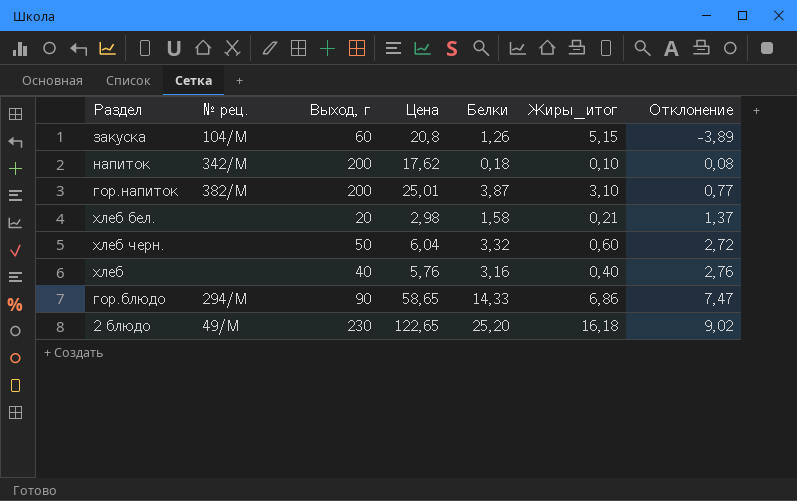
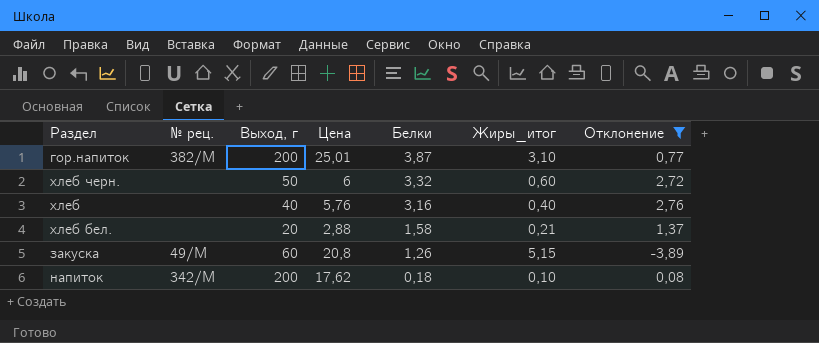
filter: none -> Отклонение <= 2,76
row order: Отклонение ascending -> Белки descending
хлеб черн. | Цена: 6,04 -> 6
хлеб бел. | Цена: 2,98 -> 2,88
закуска | № рец.: 104/М -> 49/М

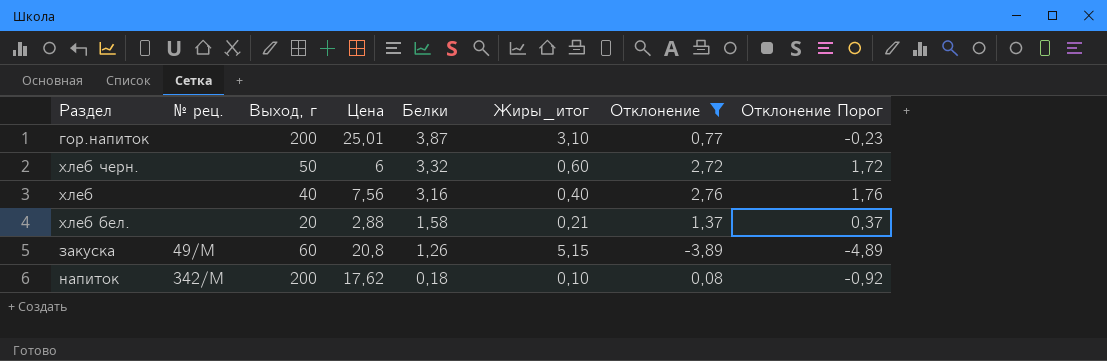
column Отклонение Порог | formula: none -> [Отклонение] - 1
гор.напиток | № рец.: 382/М -> none
хлеб | Цена: 5,76 -> 7,56

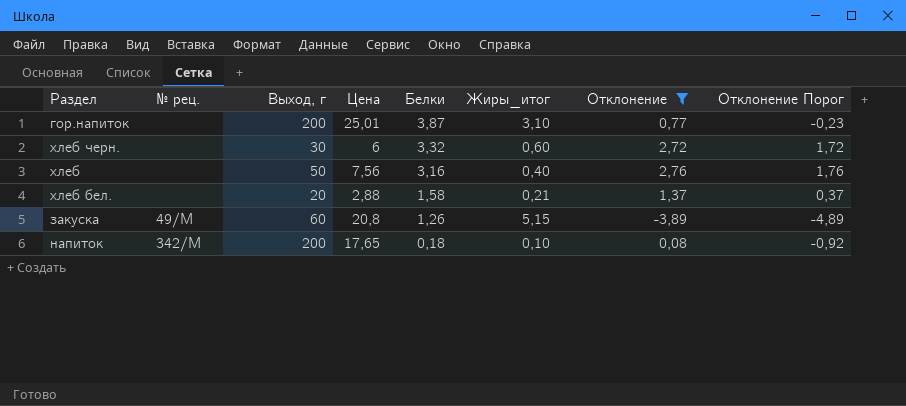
хлеб черн. | Выход, г: 50 -> 30
хлеб | Выход, г: 40 -> 50
напиток | Цена: 17,62 -> 17,65

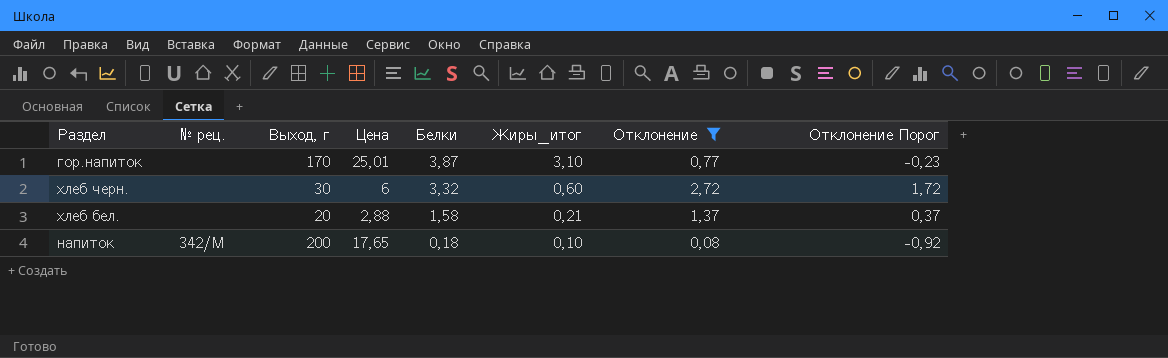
row хлеб: none | 50 | 7,56 | 3,16 | 0,40 | 2,76 | 1,76 -> none
row закуска: 49/М | 60 | 20,8 | 1,26 | 5,15 | -3,89 | -4,89 -> none
гор.напиток | Выход, г: 200 -> 170

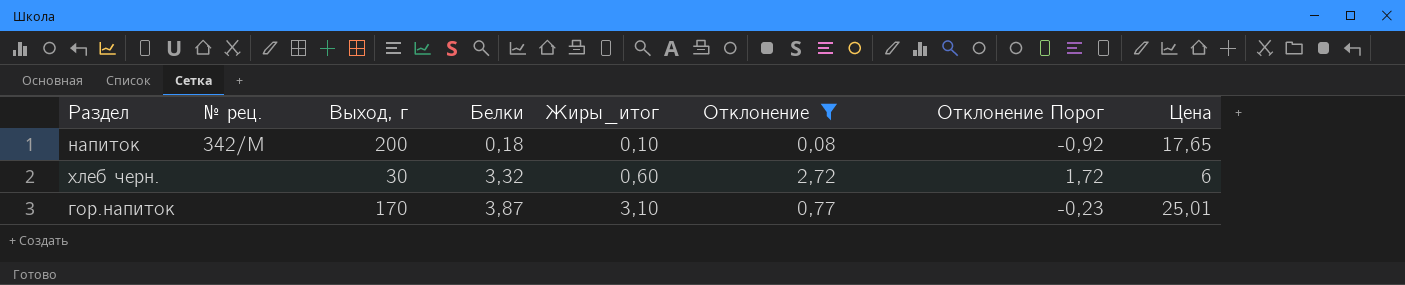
row order: Белки descending -> Белки ascending
column Цена | position: 4 -> 8
row хлеб бел.: none | 20 | 2,88 | 1,58 | 0,21 | 1,37 | 0,37 -> none

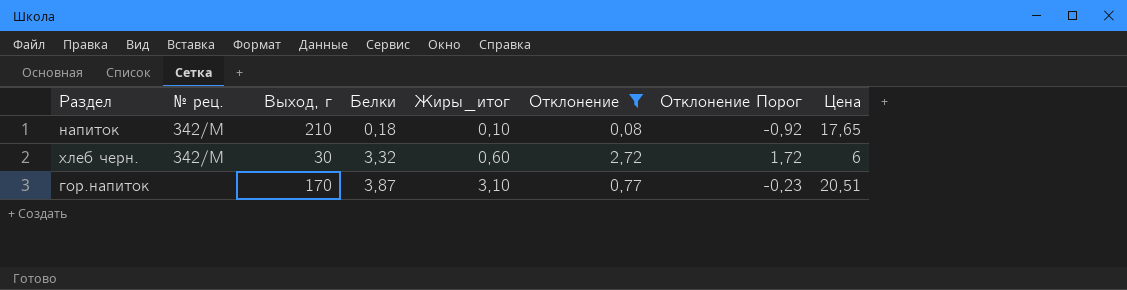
напиток | Выход, г: 200 -> 210
хлеб черн. | № рец.: none -> 342/М
гор.напиток | Цена: 25,01 -> 20,51

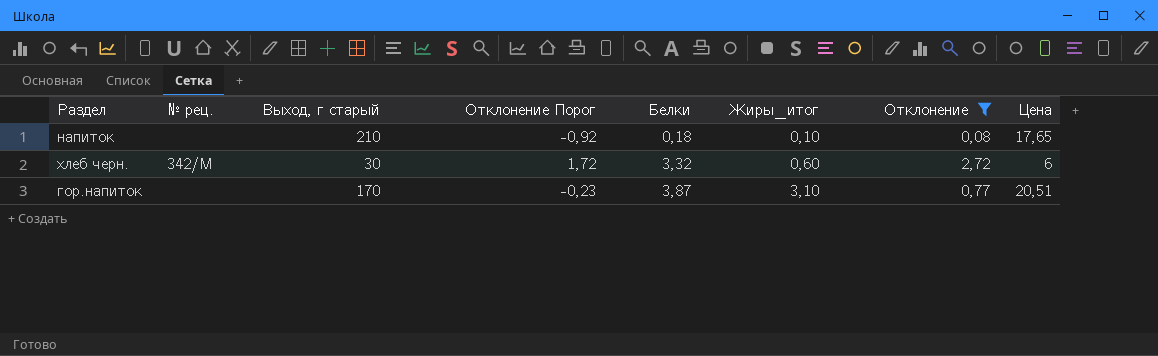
column name: Выход, г -> Выход, г старый
column Отклонение Порог | position: 7 -> 4
напиток | № рец.: 342/М -> none

